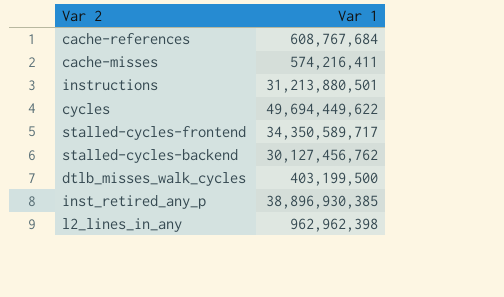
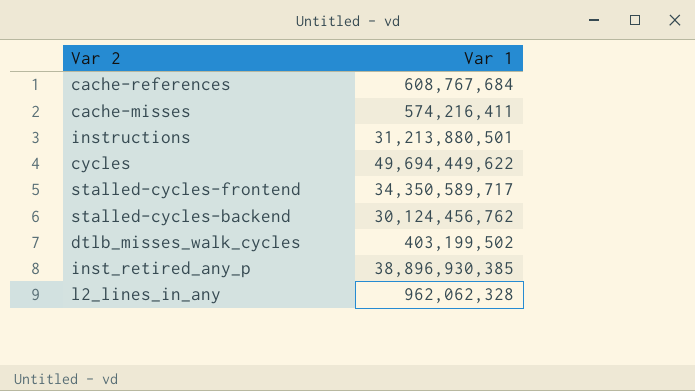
stalled-cycles-backend | Var 1: 30,127,456,762 -> 30,124,456,762
dtlb_misses_walk_cycles | Var 1: 403,199,500 -> 403,199,502
l2_lines_in_any | Var 1: 962,962,398 -> 962,062,328

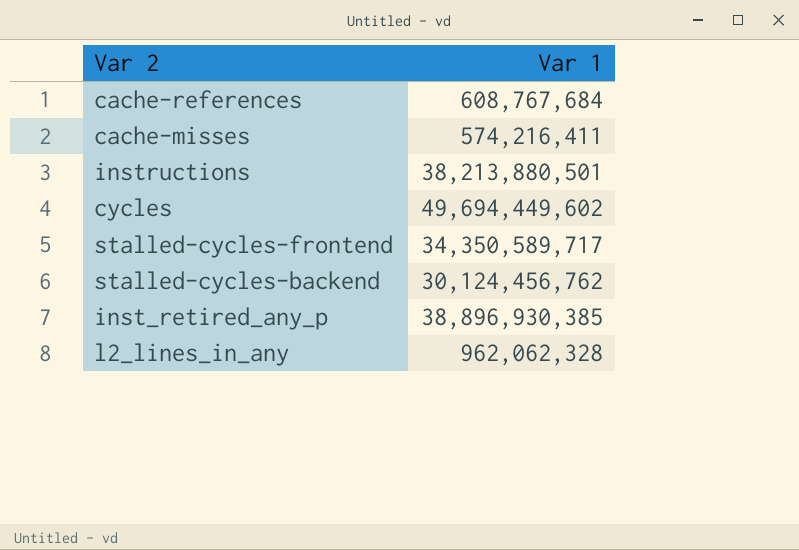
row dtlb_misses_walk_cycles: 403,199,502 -> none
instructions | Var 1: 31,213,880,501 -> 38,213,880,501
cycles | Var 1: 49,694,449,622 -> 49,694,449,602

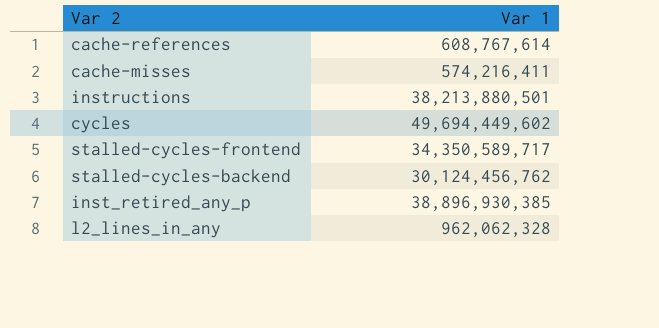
cache-references | Var 1: 608,767,684 -> 608,767,614

